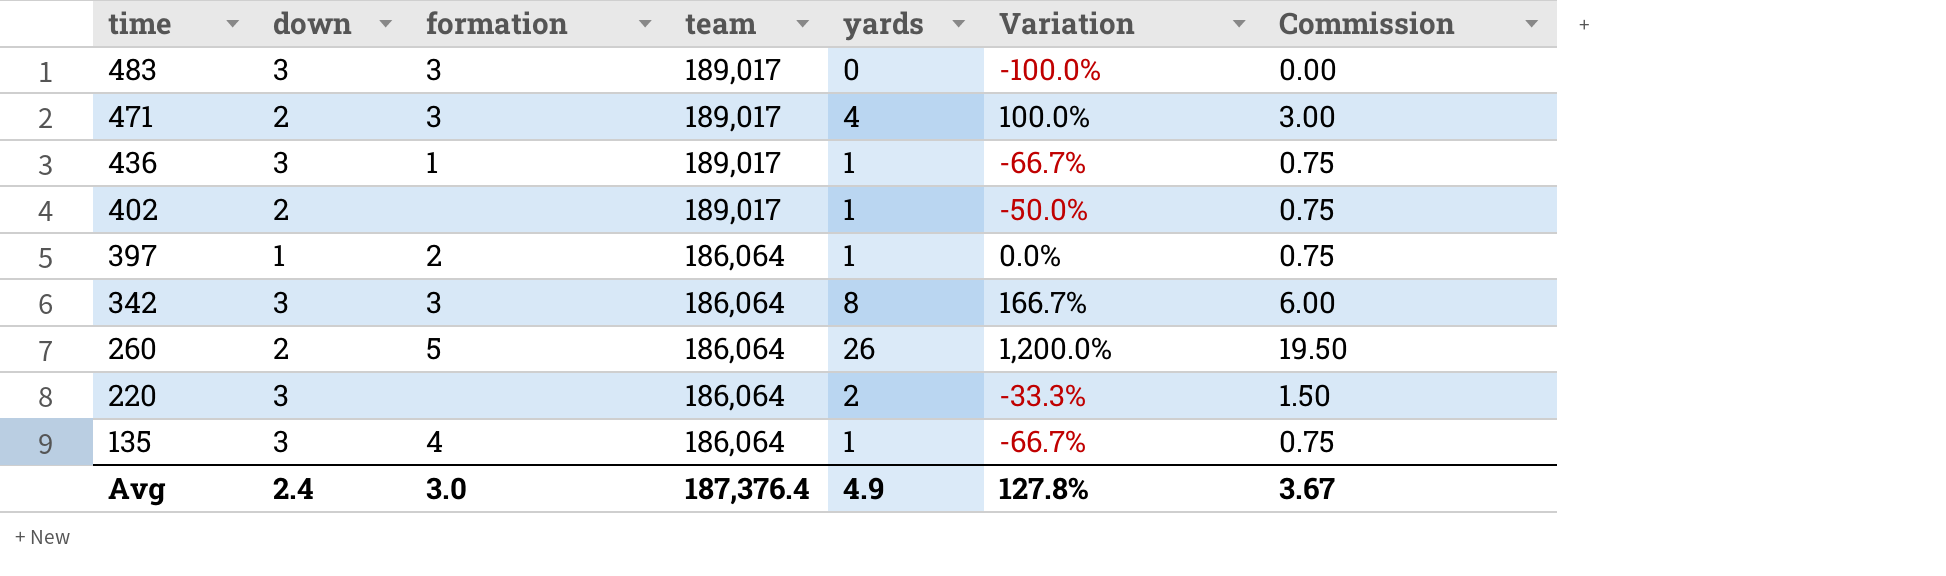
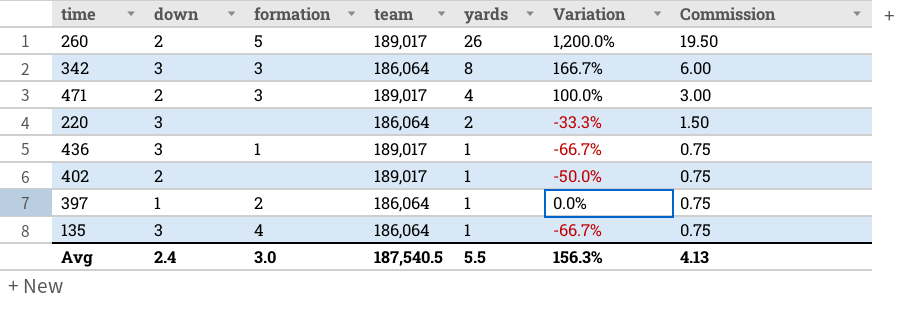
row order: time descending -> yards descending
row 483: 3 | 3 | 189,017 | 0 | -100.0% | 0.00 -> none
260 | team: 186,064 -> 189,017
Avg | team: 187,376.4 -> 187,540.5
Avg | yards: 4.9 -> 5.5
Avg | Variation: 127.8% -> 156.3%
Avg | Commission: 3.67 -> 4.13

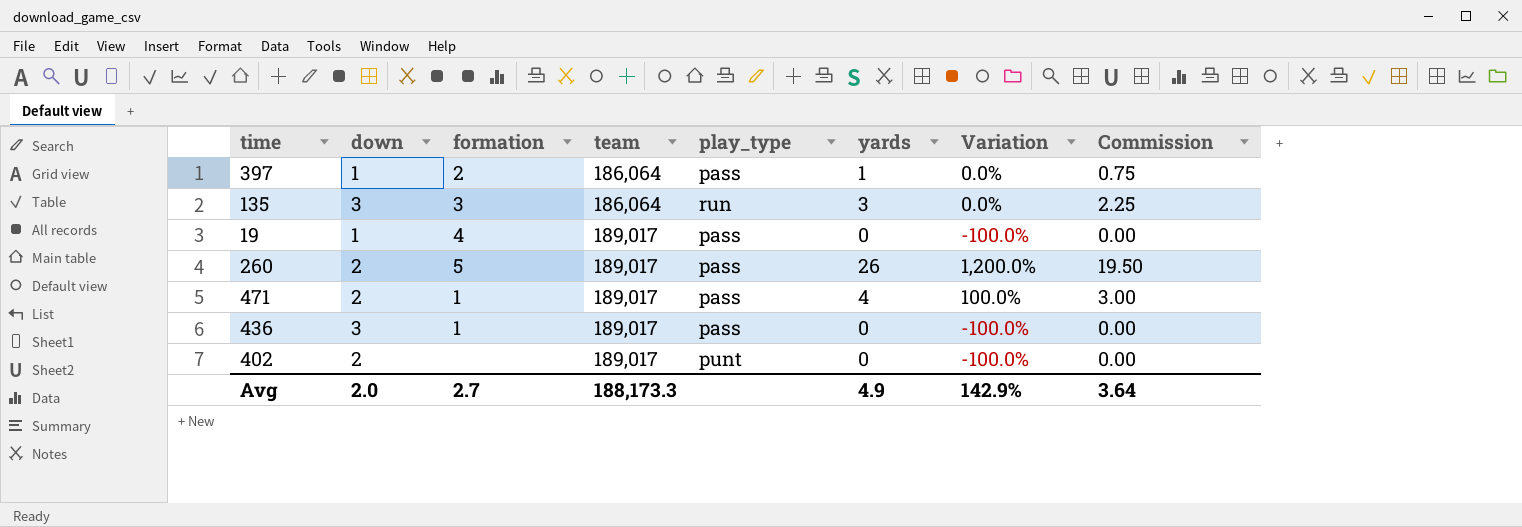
row order: yards descending -> team ascending
column play_type | position: none -> 5
row 342: 3 | 3 | 186,064 | 8 | 166.7% | 6.00 -> none
row 220: 3 | none | 186,064 | 2 | -33.3% | 1.50 -> none
135 | formation: 4 -> 3
135 | yards: 1 -> 3
135 | Variation: -66.7% -> 0.0%
135 | Commission: 0.75 -> 2.25
row 19: none -> 1 | 4 | 189,017 | pass | 0 | -100.0% | 0.00
471 | formation: 3 -> 1
436 | yards: 1 -> 0
436 | Variation: -66.7% -> -100.0%
436 | Commission: 0.75 -> 0.00
402 | yards: 1 -> 0
402 | Variation: -50.0% -> -100.0%
402 | Commission: 0.75 -> 0.00
Avg | down: 2.4 -> 2.0
Avg | formation: 3.0 -> 2.7
Avg | team: 187,540.5 -> 188,173.3
Avg | yards: 5.5 -> 4.9
Avg | Variation: 156.3% -> 142.9%
Avg | Commission: 4.13 -> 3.64

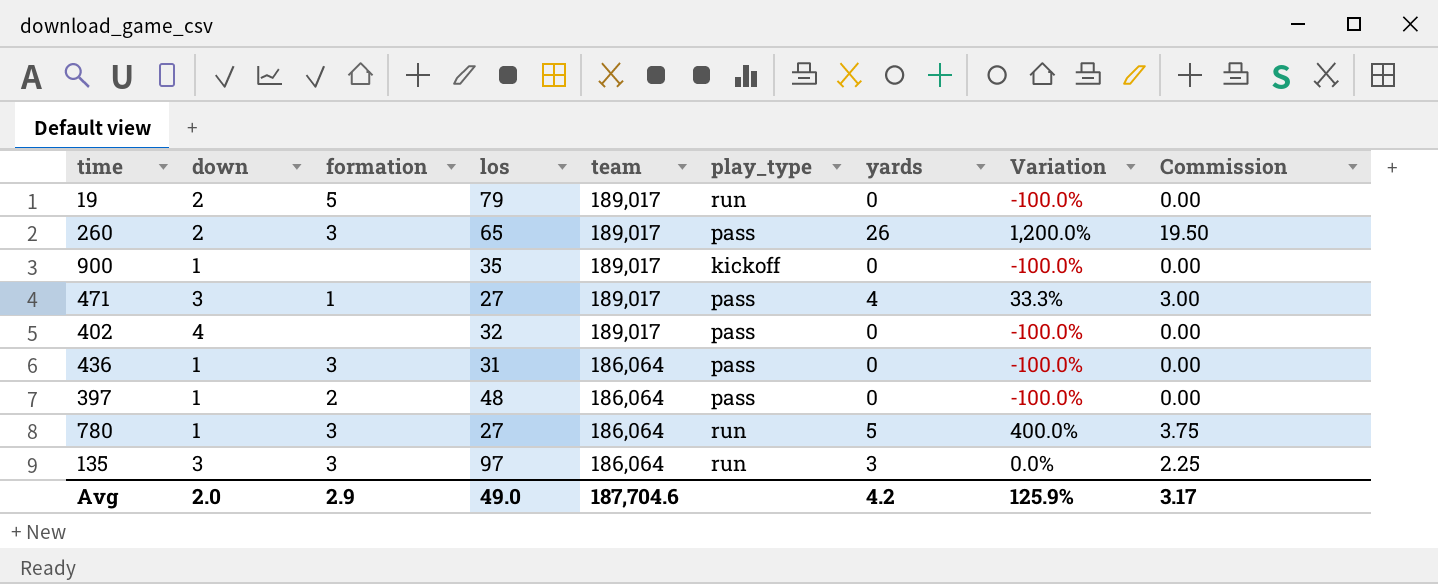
row order: team ascending -> team descending
column los | position: none -> 4
19 | down: 1 -> 2
19 | formation: 4 -> 5
19 | play_type: pass -> run
260 | formation: 5 -> 3
row 900: none -> 1 | none | 35 | 189,017 | kickoff | 0 | -100.0% | 0.00
471 | down: 2 -> 3
471 | Variation: 100.0% -> 33.3%
402 | down: 2 -> 4
402 | play_type: punt -> pass
436 | down: 3 -> 1
436 | formation: 1 -> 3
436 | team: 189,017 -> 186,064
397 | yards: 1 -> 0
397 | Variation: 0.0% -> -100.0%
397 | Commission: 0.75 -> 0.00
row 780: none -> 1 | 3 | 27 | 186,064 | run | 5 | 400.0% | 3.75
Avg | formation: 2.7 -> 2.9
Avg | team: 188,173.3 -> 187,704.6
Avg | yards: 4.9 -> 4.2
Avg | Variation: 142.9% -> 125.9%
Avg | Commission: 3.64 -> 3.17

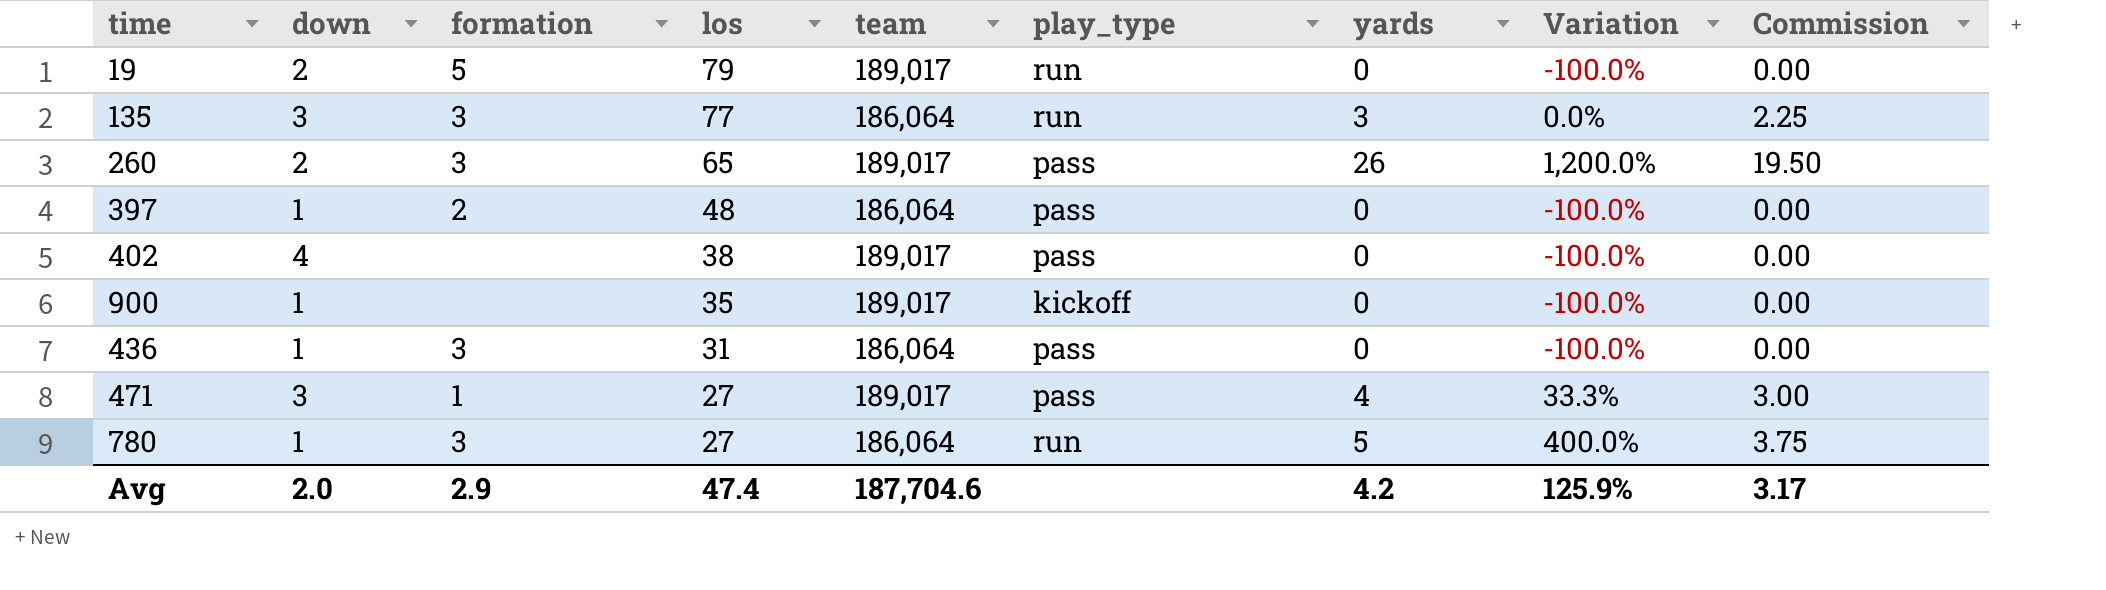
row order: team descending -> los descending
135 | los: 97 -> 77
402 | los: 32 -> 38
Avg | los: 49.0 -> 47.4

